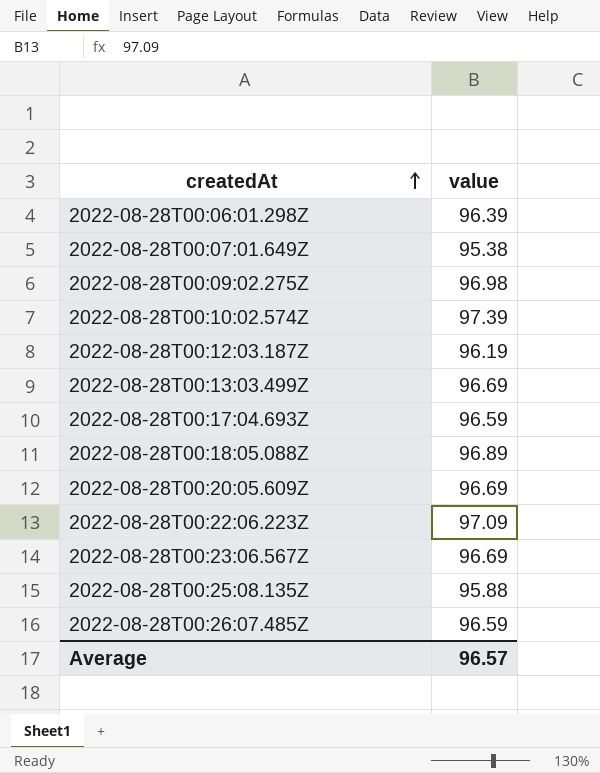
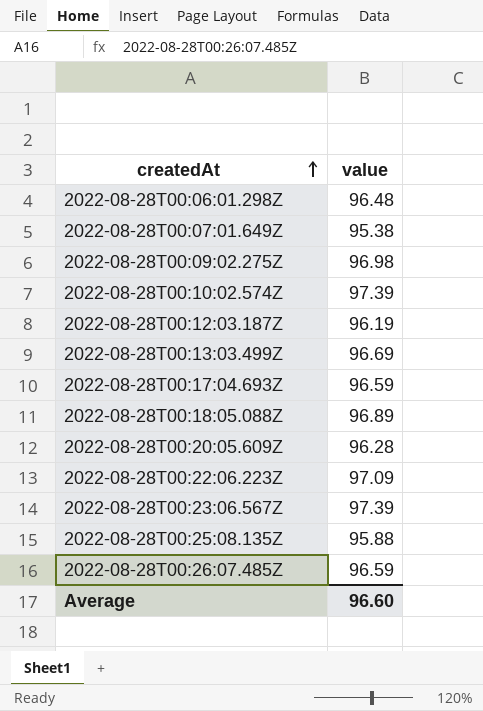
2022-08-28T00:06:01.298Z | value: 96.39 -> 96.48
2022-08-28T00:20:05.609Z | value: 96.69 -> 96.28
2022-08-28T00:23:06.567Z | value: 96.69 -> 97.39
Average | value: 96.57 -> 96.60

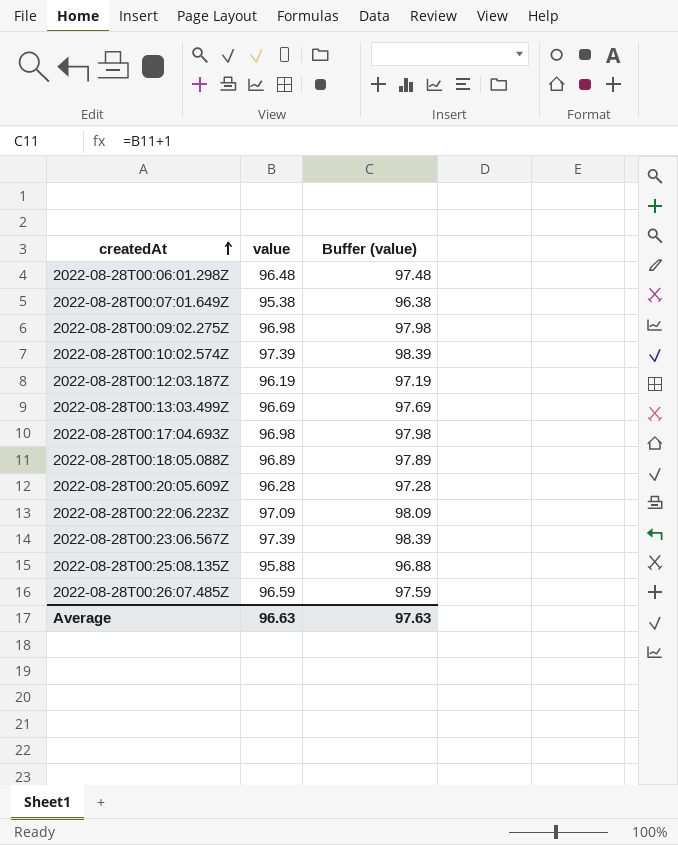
column Buffer (value) | formula: none -> [value] + 1
2022-08-28T00:17:04.693Z | value: 96.59 -> 96.98
Average | value: 96.60 -> 96.63

